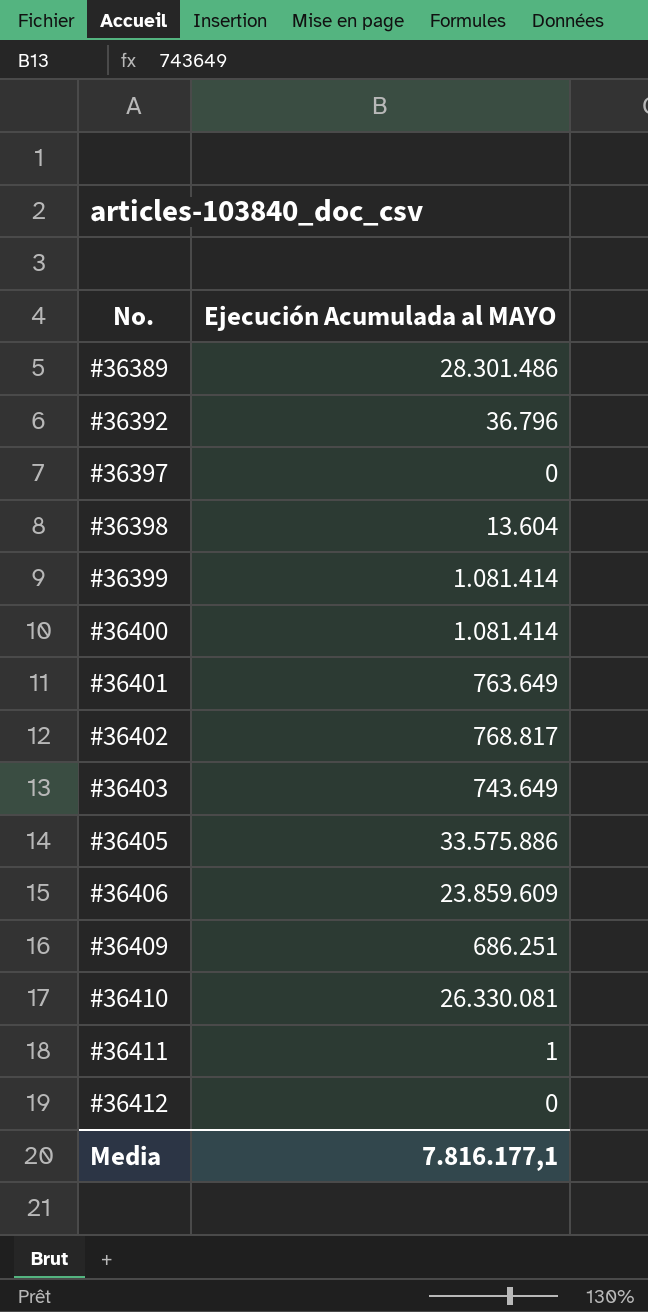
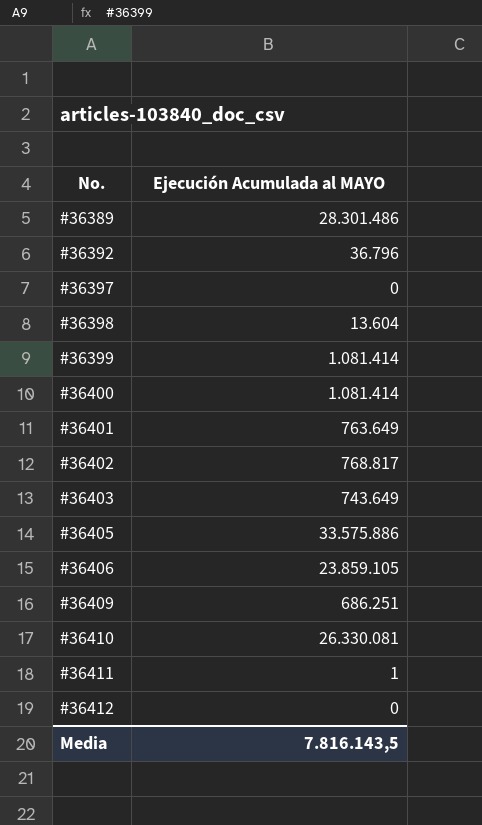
#36406 | Ejecución Acumulada al MAYO: 23.859.609 -> 23.859.105
Media | Ejecución Acumulada al MAYO: 7.816.177,1 -> 7.816.143,5

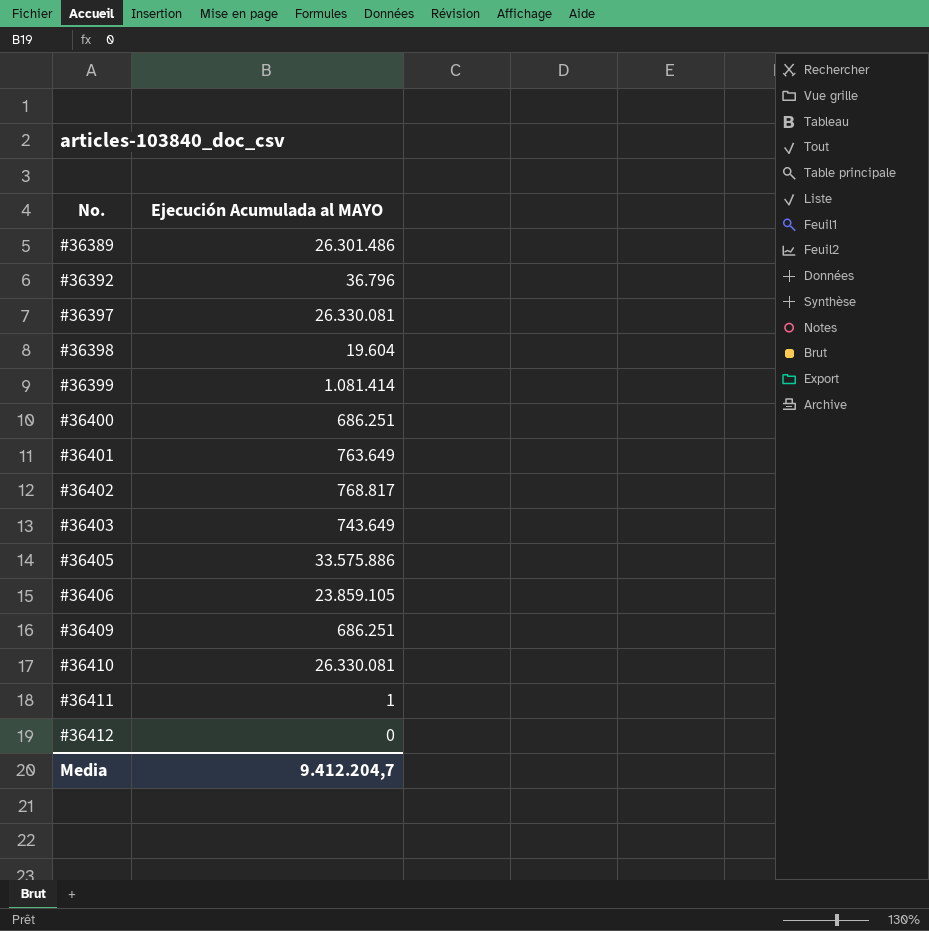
#36389 | Ejecución Acumulada al MAYO: 28.301.486 -> 26.301.486
#36397 | Ejecución Acumulada al MAYO: 0 -> 26.330.081
#36398 | Ejecución Acumulada al MAYO: 13.604 -> 19.604
#36400 | Ejecución Acumulada al MAYO: 1.081.414 -> 686.251
Media | Ejecución Acumulada al MAYO: 7.816.143,5 -> 9.412.204,7

